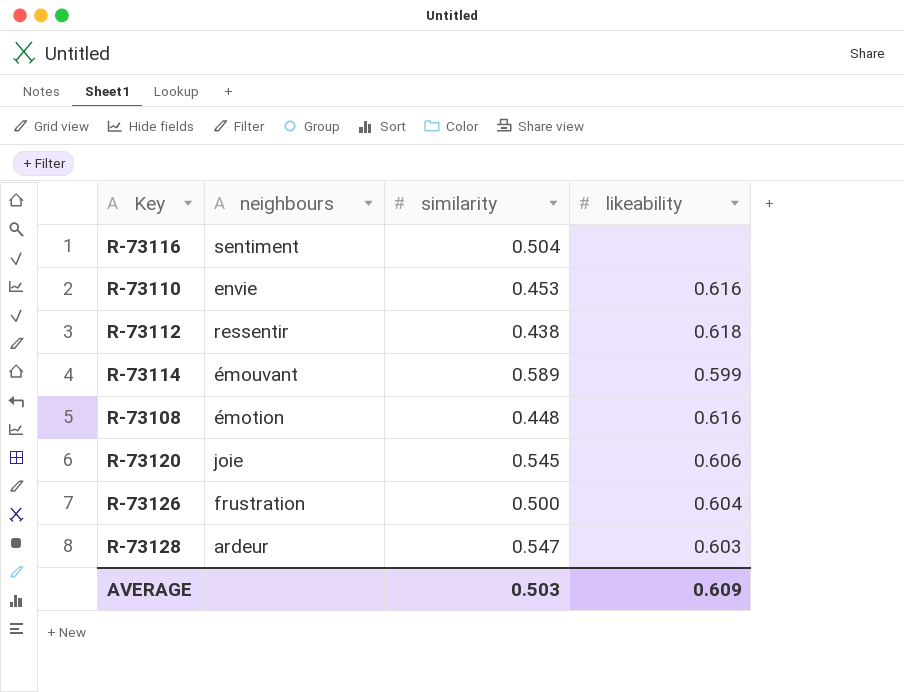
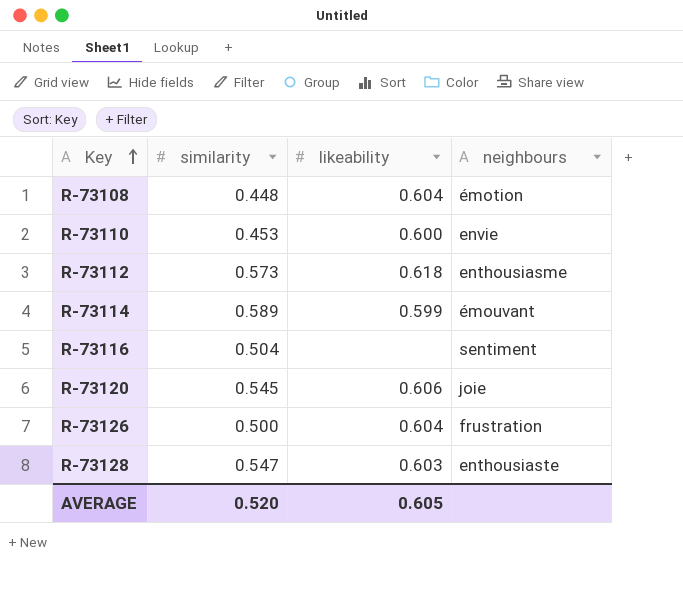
row order: none -> Key ascending
column neighbours | position: 2 -> 4
R-73108 | likeability: 0.616 -> 0.604
R-73110 | likeability: 0.616 -> 0.600
R-73112 | similarity: 0.438 -> 0.573
R-73112 | neighbours: ressentir -> enthousiasme
R-73128 | neighbours: ardeur -> enthousiaste
AVERAGE | similarity: 0.503 -> 0.520
AVERAGE | likeability: 0.609 -> 0.605

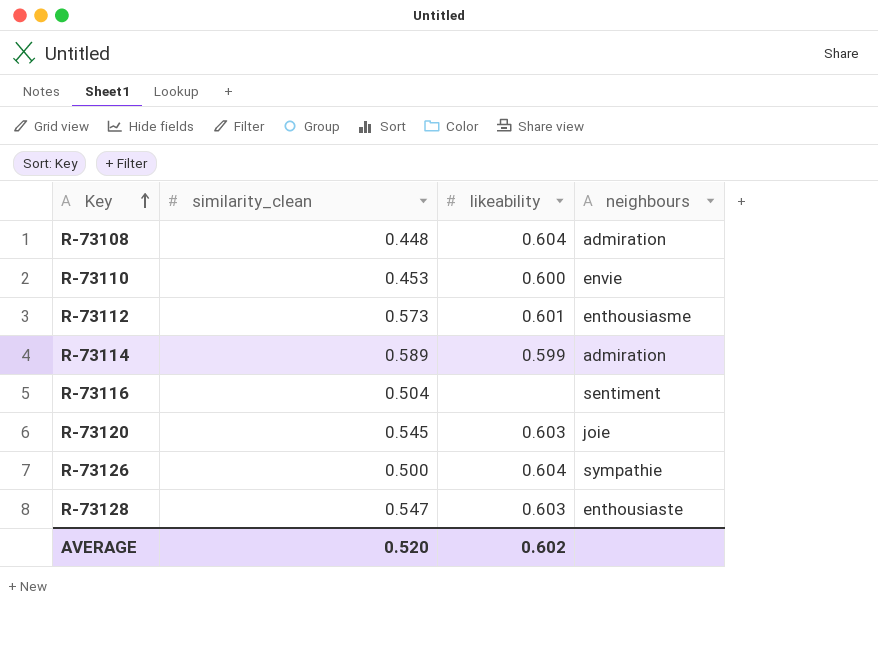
column name: similarity -> similarity_clean
R-73108 | neighbours: émotion -> admiration
R-73112 | likeability: 0.618 -> 0.601
R-73114 | neighbours: émouvant -> admiration
R-73120 | likeability: 0.606 -> 0.603
R-73126 | neighbours: frustration -> sympathie
AVERAGE | likeability: 0.605 -> 0.602

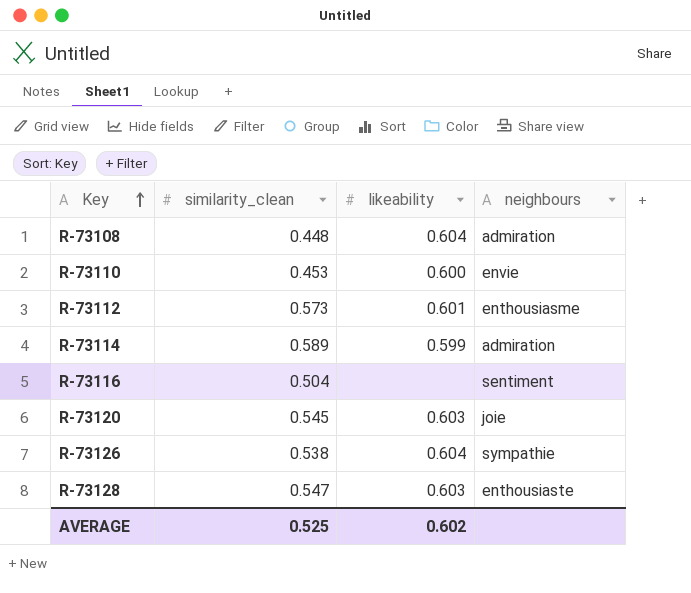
R-73126 | similarity_clean: 0.500 -> 0.538
AVERAGE | similarity_clean: 0.520 -> 0.525

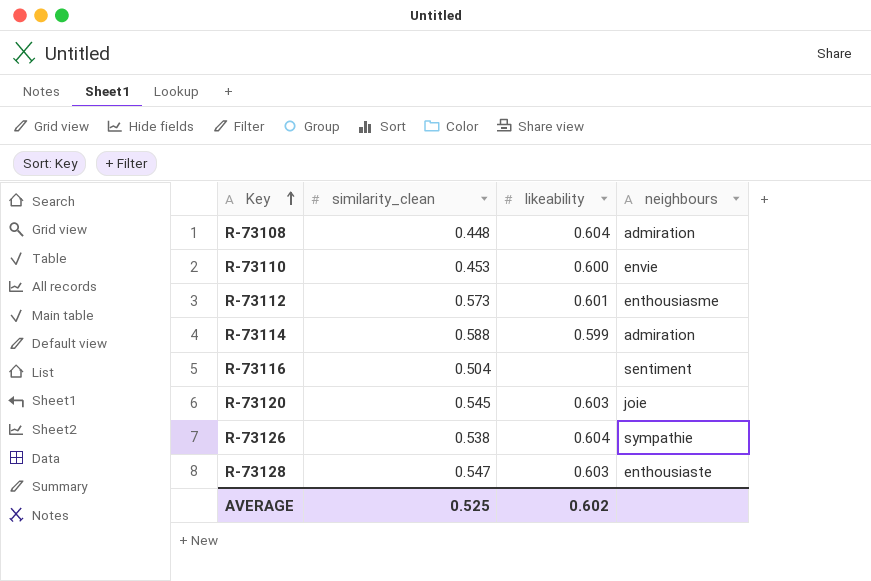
R-73114 | similarity_clean: 0.589 -> 0.588

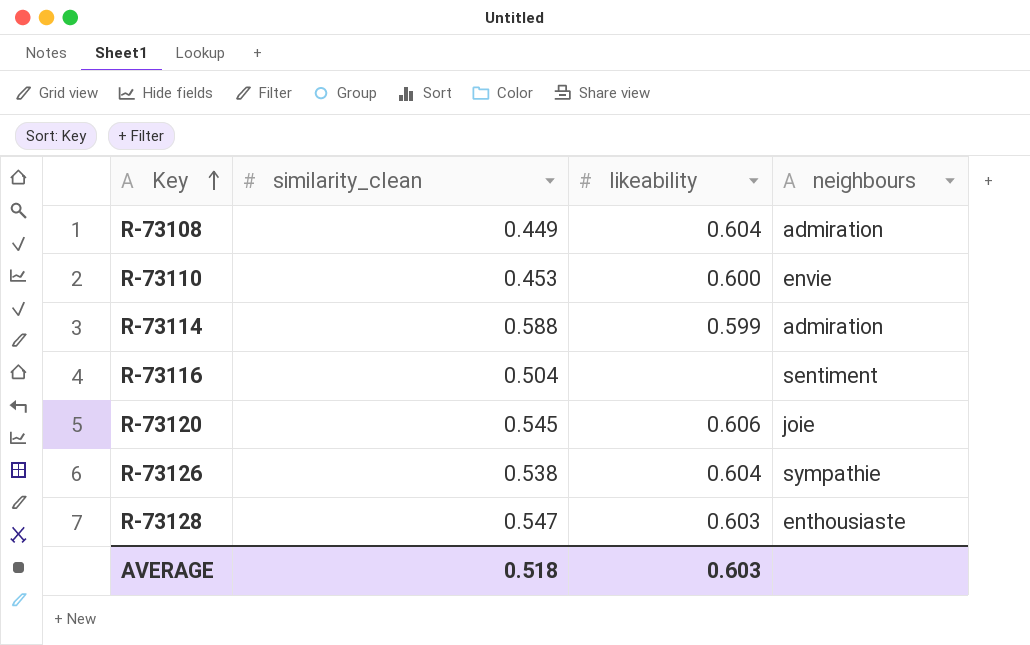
row R-73112: 0.573 | 0.601 | enthousiasme -> none
R-73108 | similarity_clean: 0.448 -> 0.449
R-73120 | likeability: 0.603 -> 0.606
AVERAGE | similarity_clean: 0.525 -> 0.518
AVERAGE | likeability: 0.602 -> 0.603

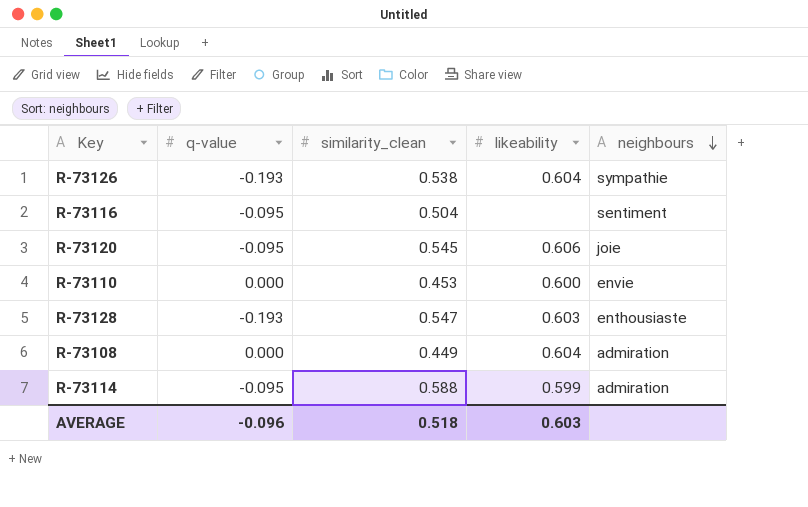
row order: Key ascending -> neighbours descending
column q-value | position: none -> 2

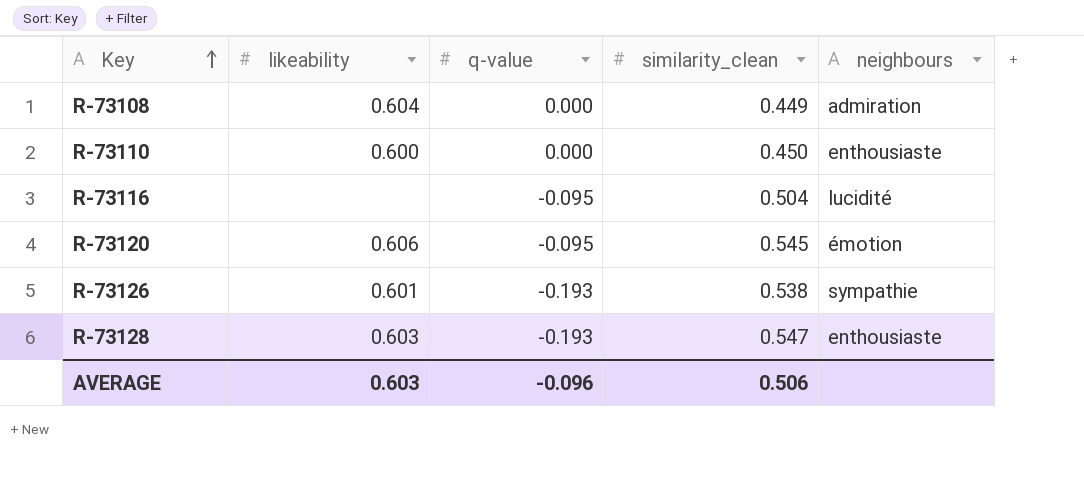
row order: neighbours descending -> Key ascending
column likeability | position: 4 -> 2
row R-73114: -0.095 | 0.588 | 0.599 | admiration -> none
R-73110 | similarity_clean: 0.453 -> 0.450
R-73110 | neighbours: envie -> enthousiaste
R-73116 | neighbours: sentiment -> lucidité
R-73120 | neighbours: joie -> émotion
R-73126 | likeability: 0.604 -> 0.601
AVERAGE | similarity_clean: 0.518 -> 0.506

